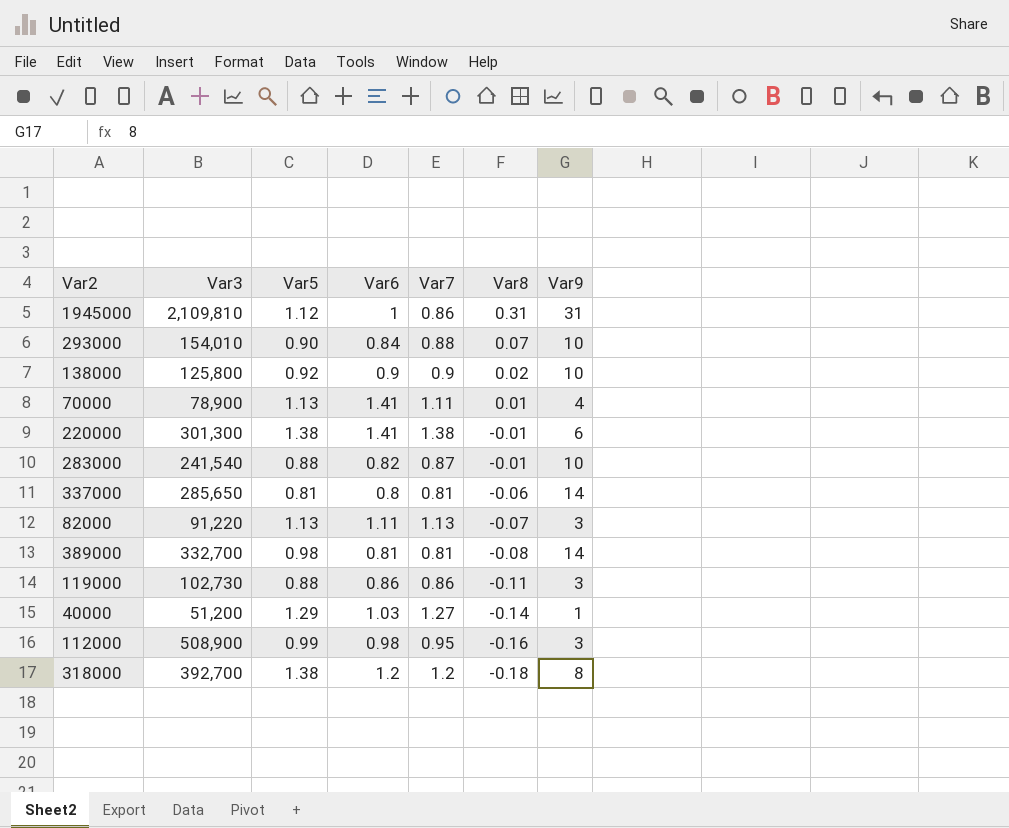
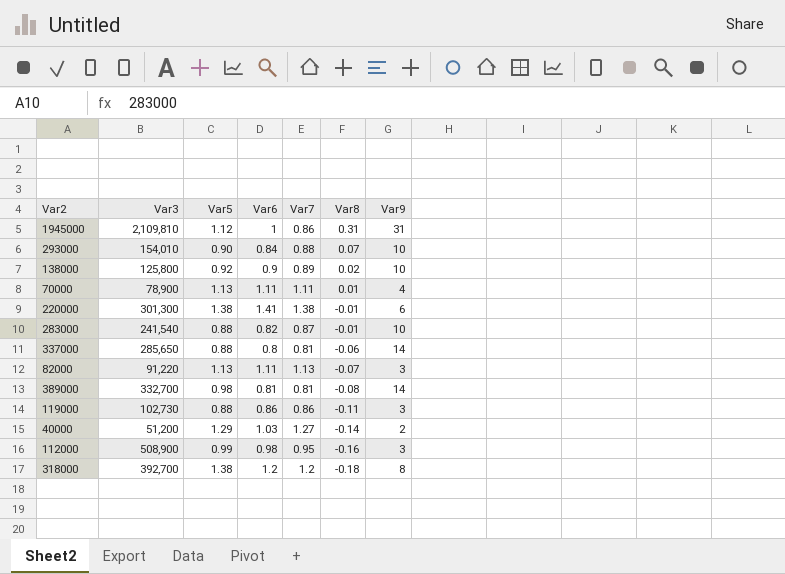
138000 | Var7: 0.9 -> 0.89
70000 | Var6: 1.41 -> 1.11
337000 | Var5: 0.81 -> 0.88
40000 | Var9: 1 -> 2

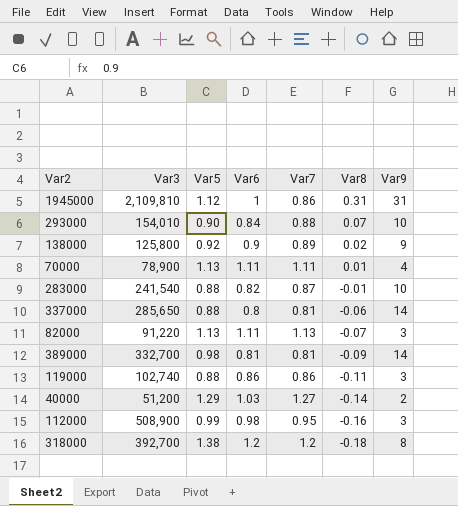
row 220000: 301,300 | 1.38 | 1.41 | 1.38 | -0.01 | 6 -> none
138000 | Var9: 10 -> 9
389000 | Var8: -0.08 -> -0.09
119000 | Var3: 102,730 -> 102,740

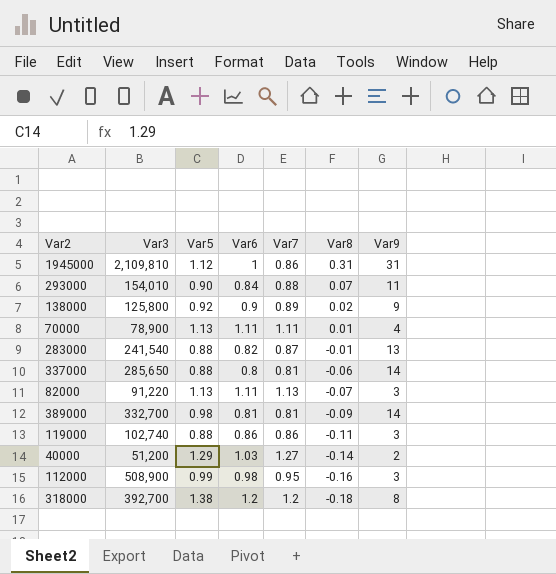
293000 | Var9: 10 -> 11
283000 | Var9: 10 -> 13

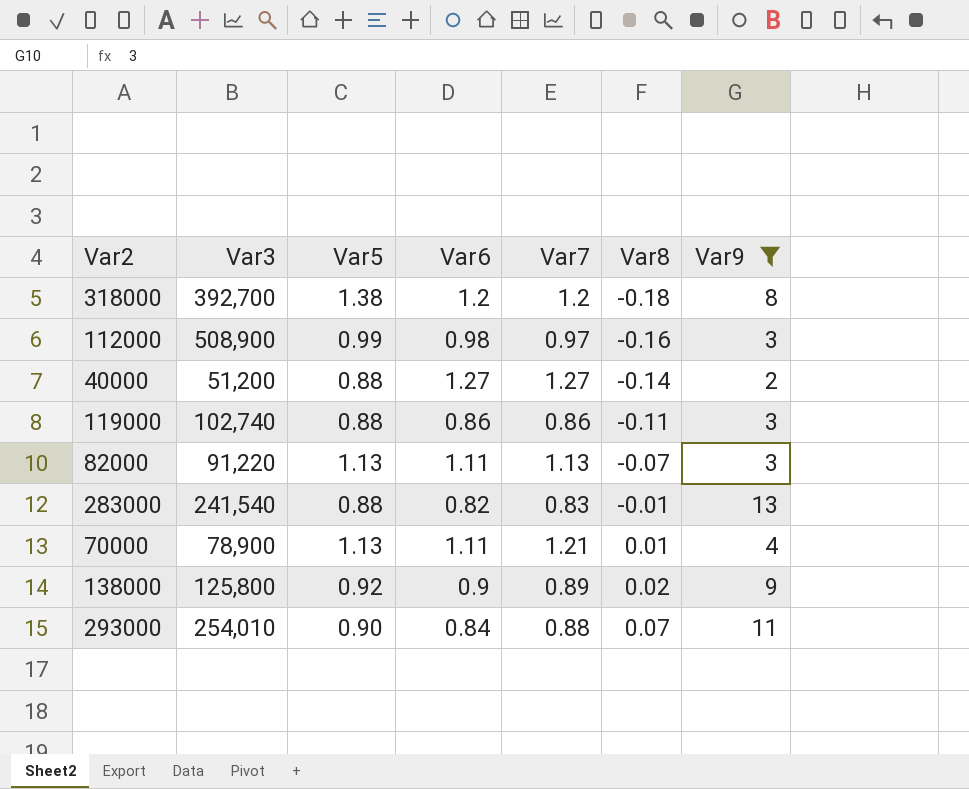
filter: none -> Var9 <= 13
row order: Var8 descending -> Var8 ascending
112000 | Var7: 0.95 -> 0.97
40000 | Var5: 1.29 -> 0.88
40000 | Var6: 1.03 -> 1.27
283000 | Var7: 0.87 -> 0.83
70000 | Var7: 1.11 -> 1.21
293000 | Var3: 154,010 -> 254,010

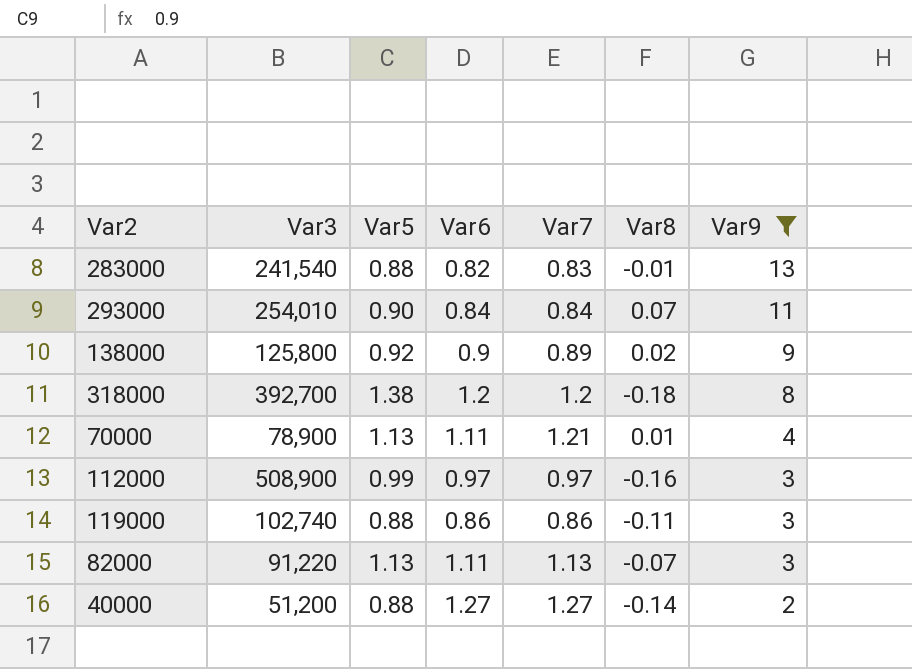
row order: Var8 ascending -> Var9 descending
293000 | Var7: 0.88 -> 0.84
112000 | Var6: 0.98 -> 0.97

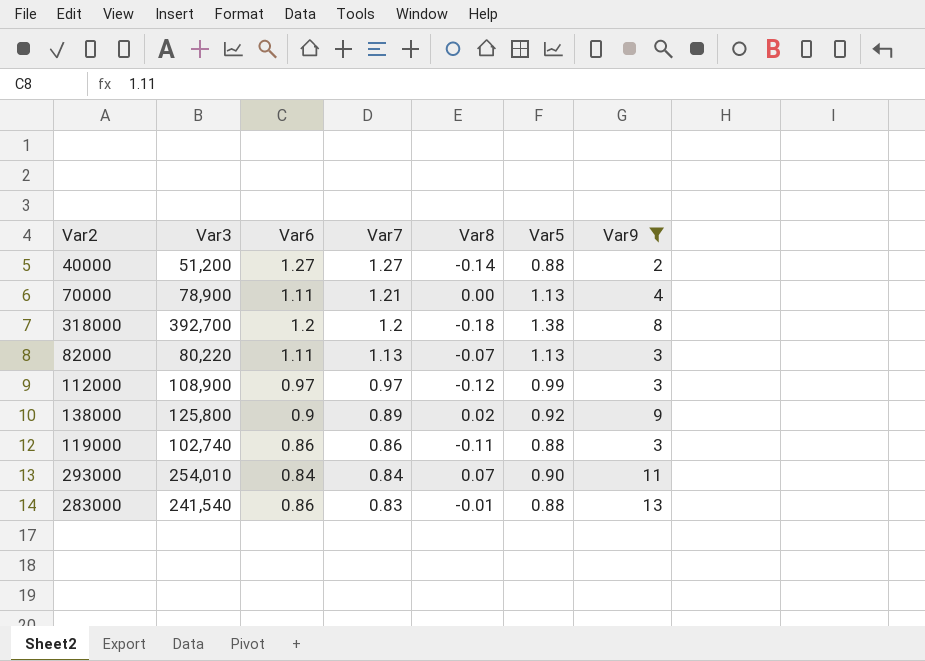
row order: Var9 descending -> Var7 descending
column Var5 | position: 3 -> 6
70000 | Var8: 0.01 -> 0.00
82000 | Var3: 91,220 -> 80,220
112000 | Var3: 508,900 -> 108,900
112000 | Var8: -0.16 -> -0.12
283000 | Var6: 0.82 -> 0.86

